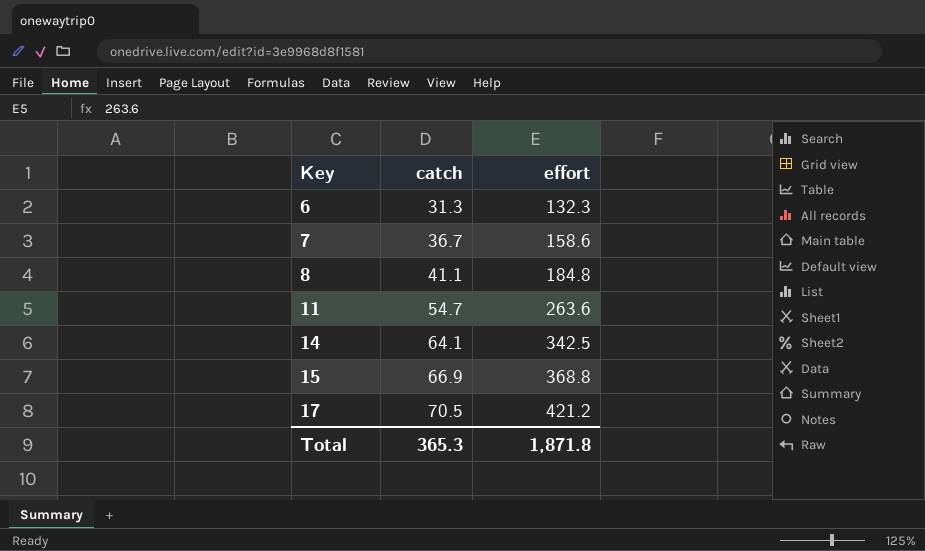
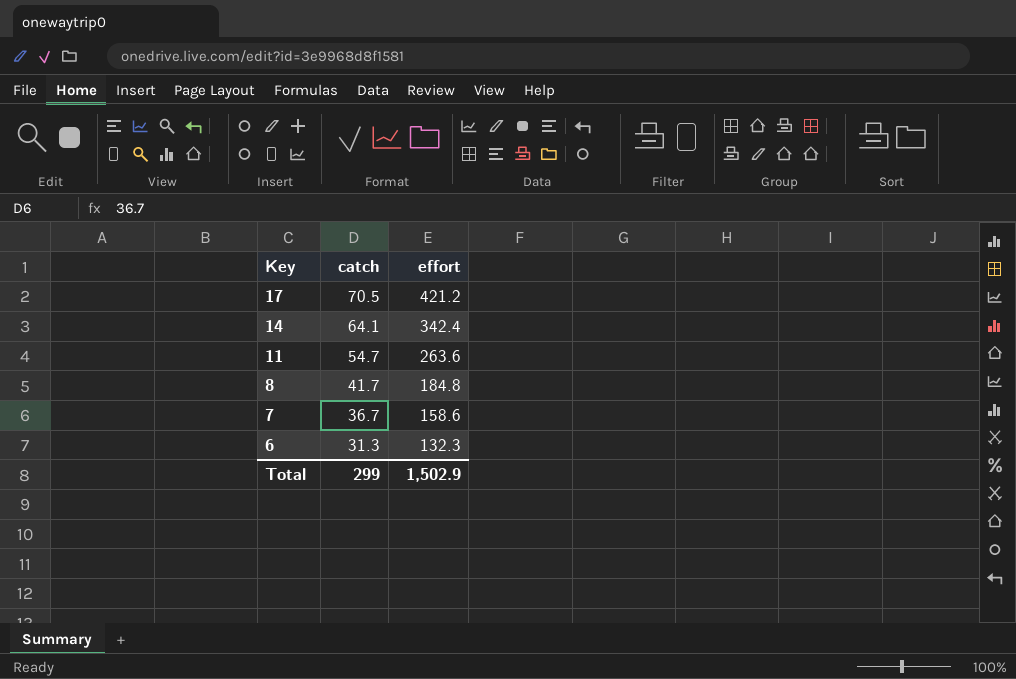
row order: Key ascending -> Key descending
row 15: 66.9 | 368.8 -> none
14 | effort: 342.5 -> 342.4
8 | catch: 41.1 -> 41.7
Total | catch: 365.3 -> 299
Total | effort: 1,871.8 -> 1,502.9

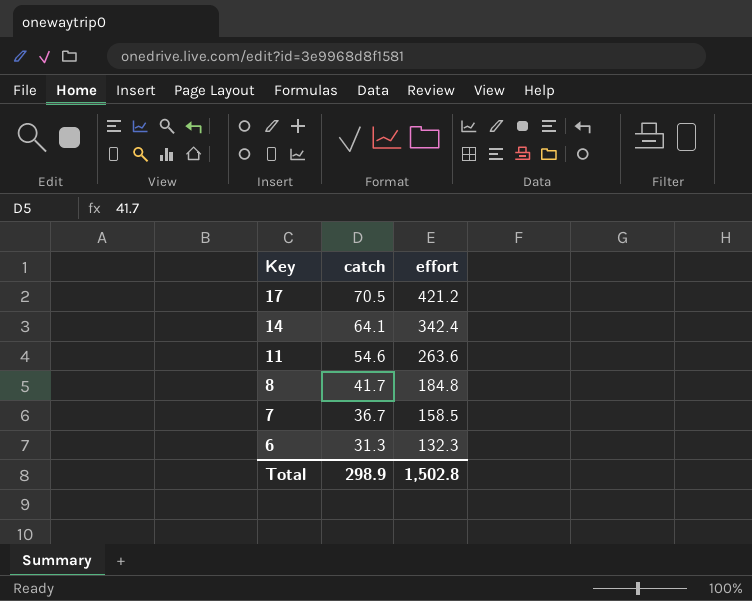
11 | catch: 54.7 -> 54.6
7 | effort: 158.6 -> 158.5
Total | catch: 299 -> 298.9
Total | effort: 1,502.9 -> 1,502.8

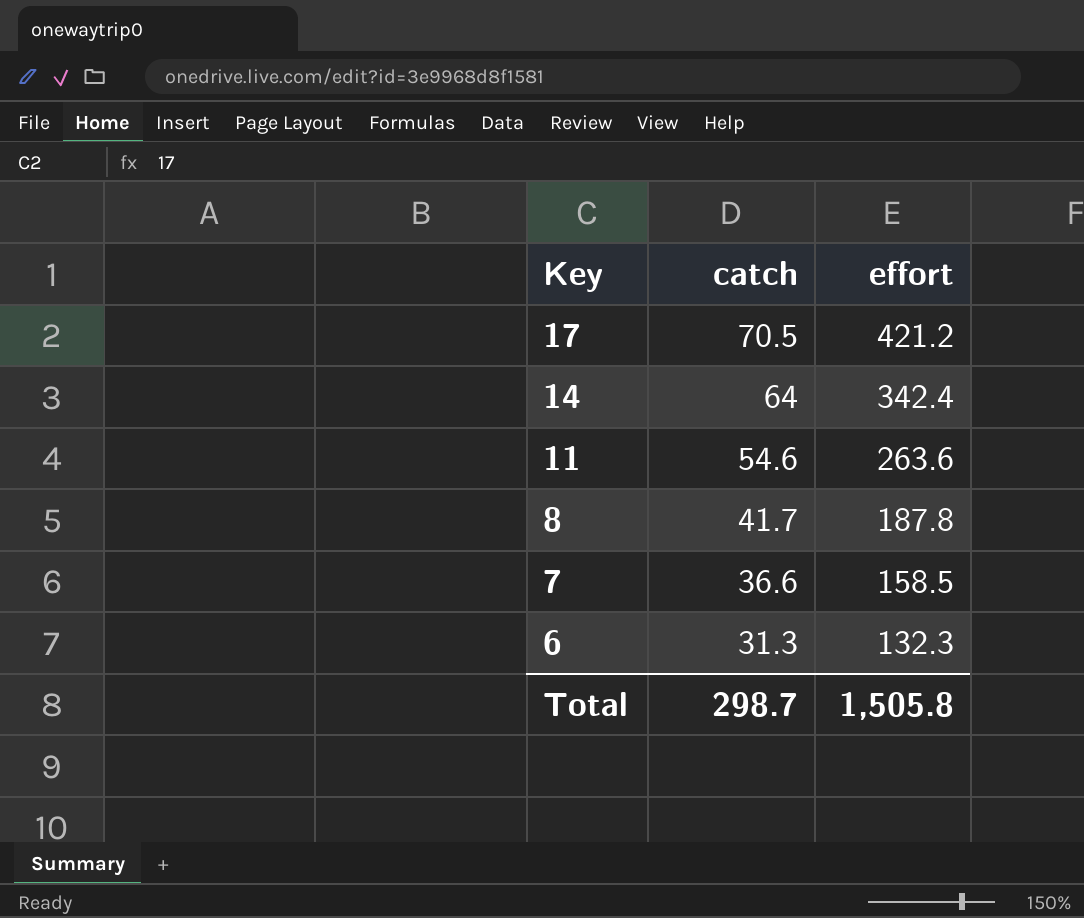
14 | catch: 64.1 -> 64
8 | effort: 184.8 -> 187.8
7 | catch: 36.7 -> 36.6
Total | catch: 298.9 -> 298.7
Total | effort: 1,502.8 -> 1,505.8

